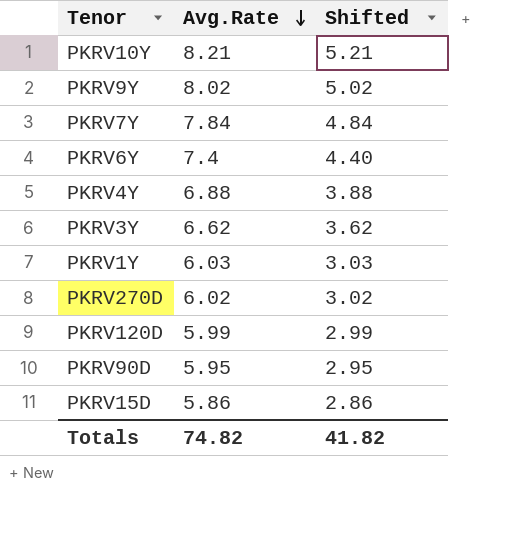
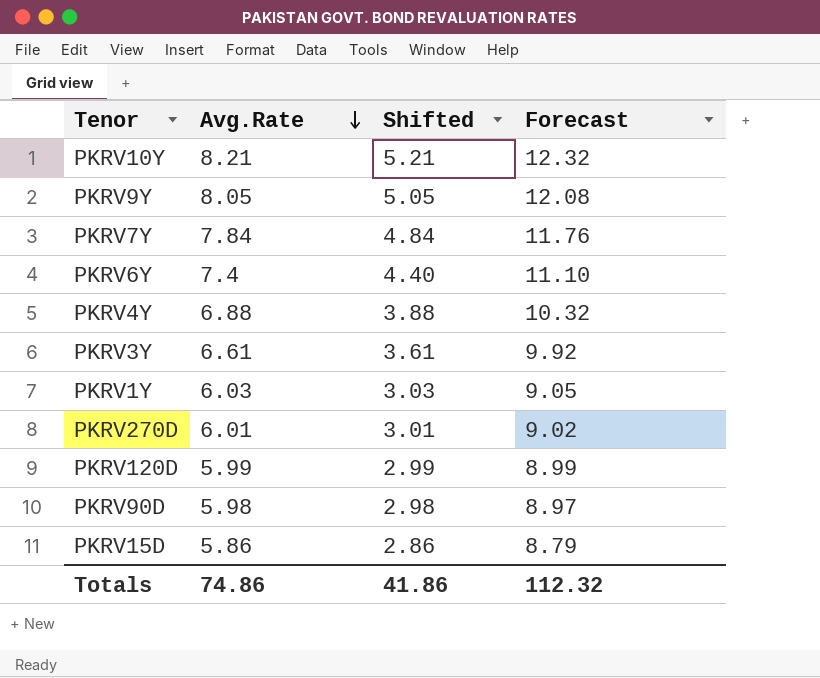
column Forecast | formula: none -> [Avg.Rate] * 1.5
PKRV9Y | Avg.Rate: 8.02 -> 8.05
PKRV9Y | Shifted: 5.02 -> 5.05
PKRV3Y | Avg.Rate: 6.62 -> 6.61
PKRV3Y | Shifted: 3.62 -> 3.61
PKRV270D | Avg.Rate: 6.02 -> 6.01
PKRV270D | Shifted: 3.02 -> 3.01
PKRV90D | Avg.Rate: 5.95 -> 5.98
PKRV90D | Shifted: 2.95 -> 2.98
Totals | Avg.Rate: 74.82 -> 74.86
Totals | Shifted: 41.82 -> 41.86

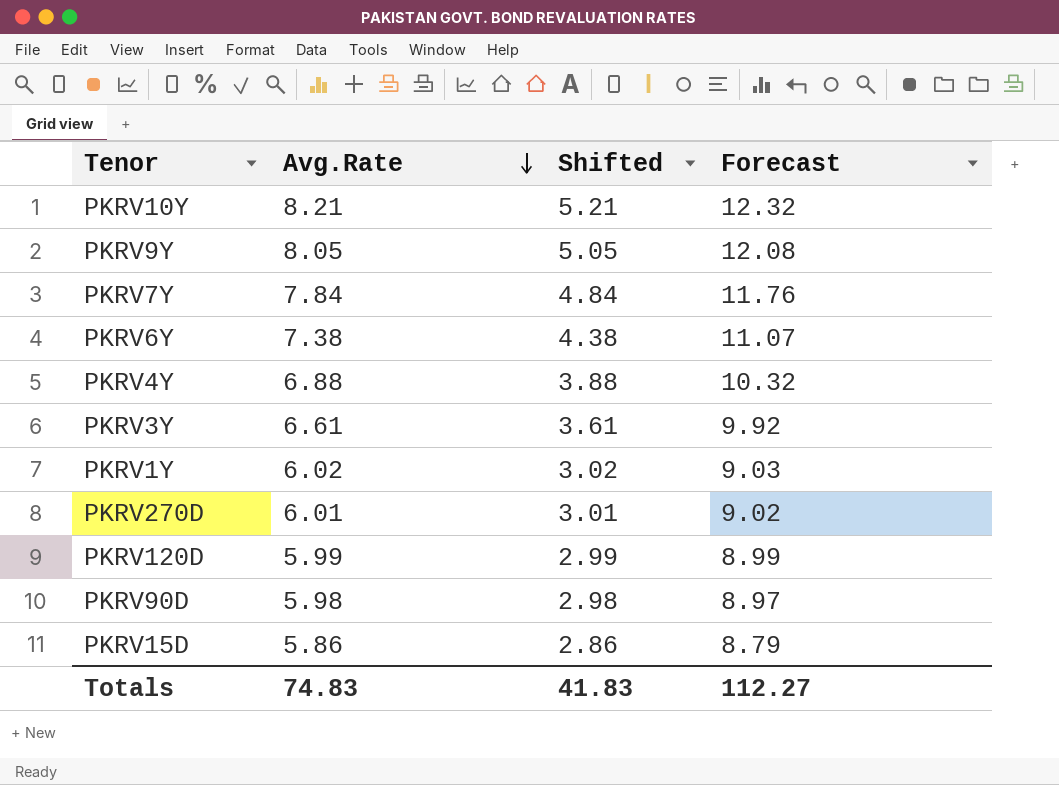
PKRV6Y | Avg.Rate: 7.4 -> 7.38
PKRV6Y | Shifted: 4.40 -> 4.38
PKRV6Y | Forecast: 11.10 -> 11.07
PKRV1Y | Avg.Rate: 6.03 -> 6.02
PKRV1Y | Shifted: 3.03 -> 3.02
PKRV1Y | Forecast: 9.05 -> 9.03
Totals | Avg.Rate: 74.86 -> 74.83
Totals | Shifted: 41.86 -> 41.83
Totals | Forecast: 112.32 -> 112.27

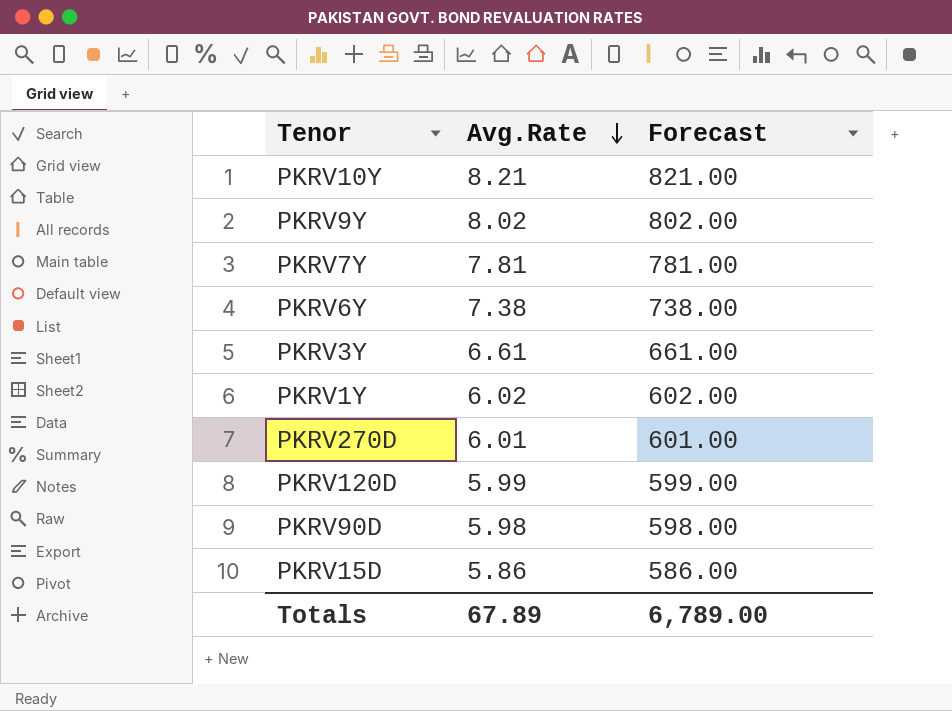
column Shifted | formula: [Avg.Rate] - 3 -> none
column Forecast | formula: [Avg.Rate] * 1.5 -> [Avg.Rate] * 100
row PKRV4Y: 6.88 | 3.88 | 10.32 -> none
PKRV9Y | Avg.Rate: 8.05 -> 8.02
PKRV7Y | Avg.Rate: 7.84 -> 7.81
Totals | Avg.Rate: 74.83 -> 67.89
Totals | Forecast: 112.27 -> 6,789.00

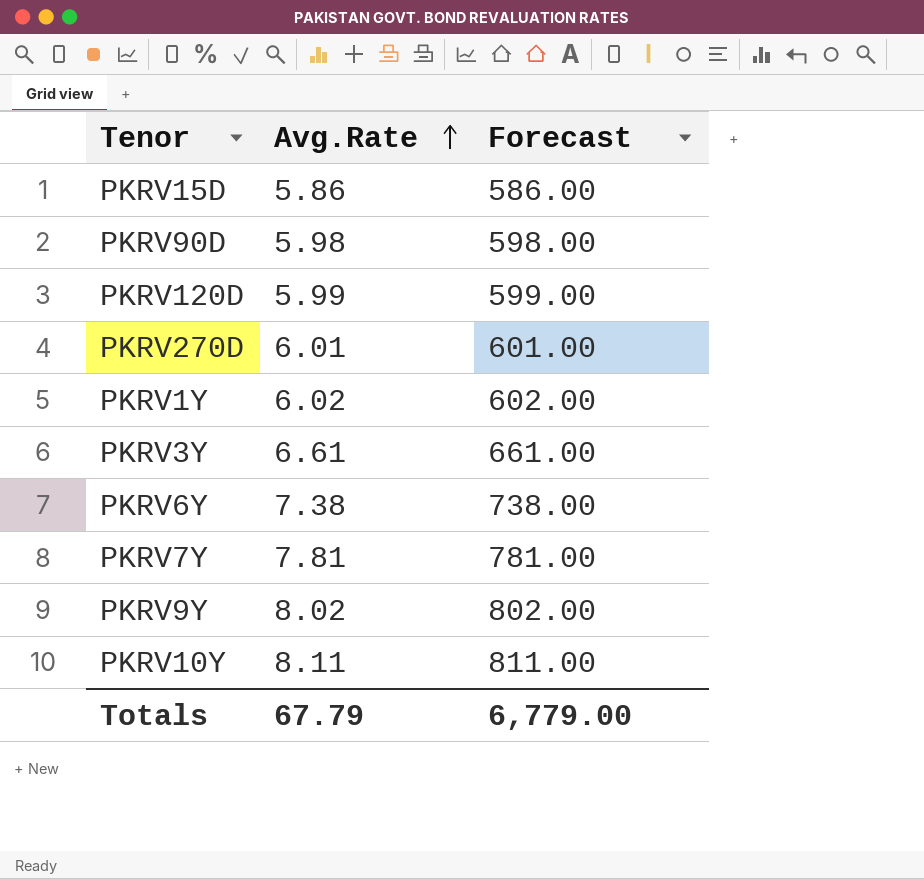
row order: Avg.Rate descending -> Avg.Rate ascending
PKRV10Y | Avg.Rate: 8.21 -> 8.11
PKRV10Y | Forecast: 821.00 -> 811.00
Totals | Avg.Rate: 67.89 -> 67.79
Totals | Forecast: 6,789.00 -> 6,779.00

